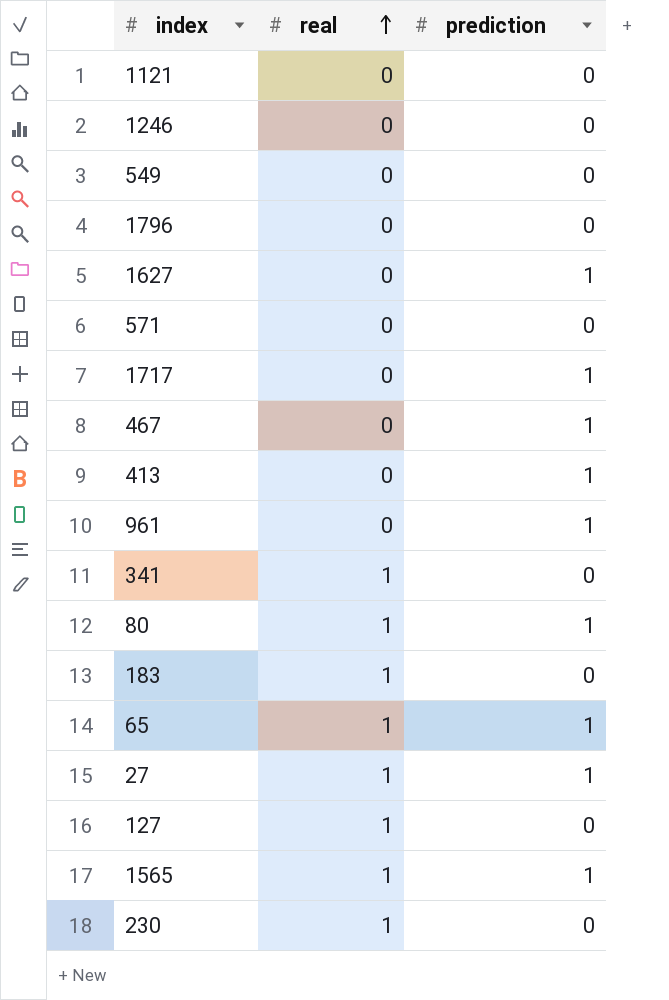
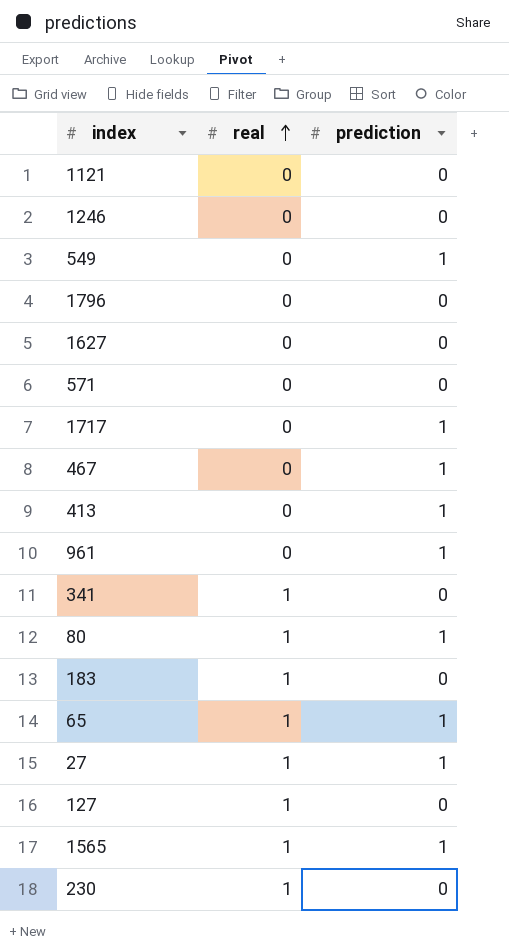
549 | prediction: 0 -> 1
1627 | prediction: 1 -> 0

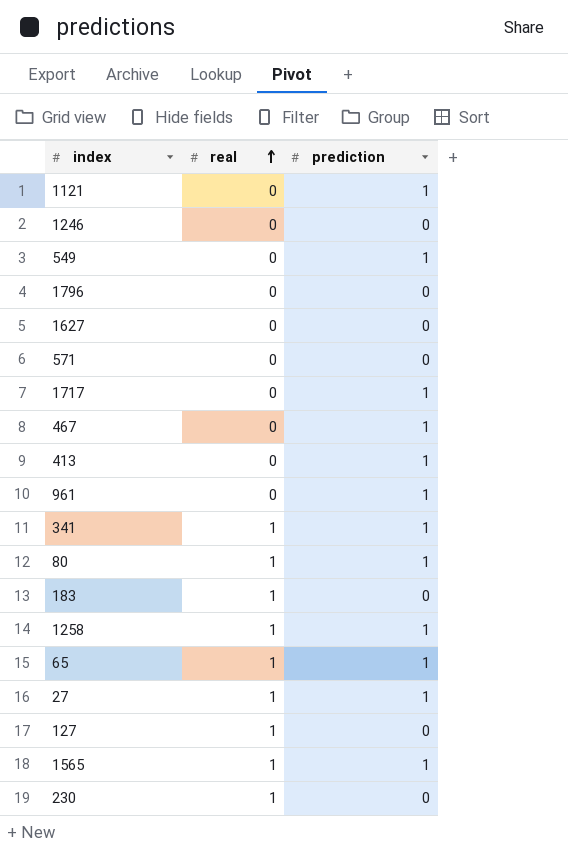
1121 | prediction: 0 -> 1
341 | prediction: 0 -> 1
row 1258: none -> 1 | 1

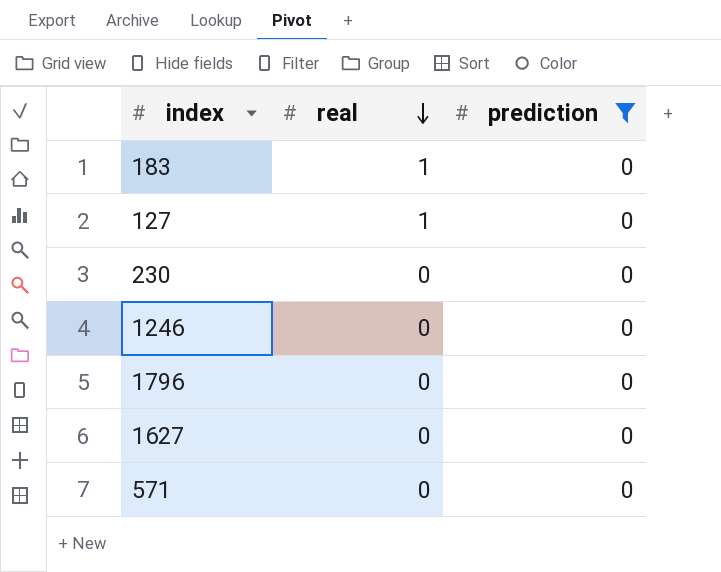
filter: none -> prediction = 0
row order: real ascending -> real descending
230 | real: 1 -> 0

